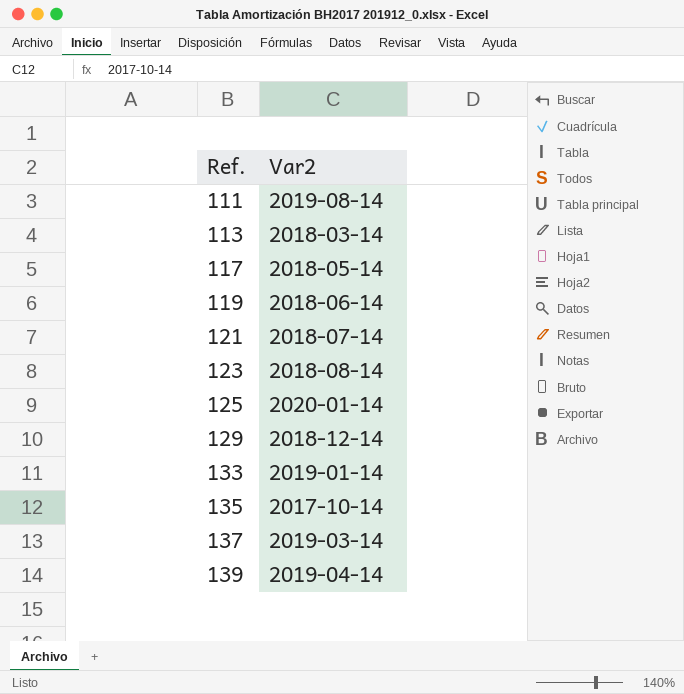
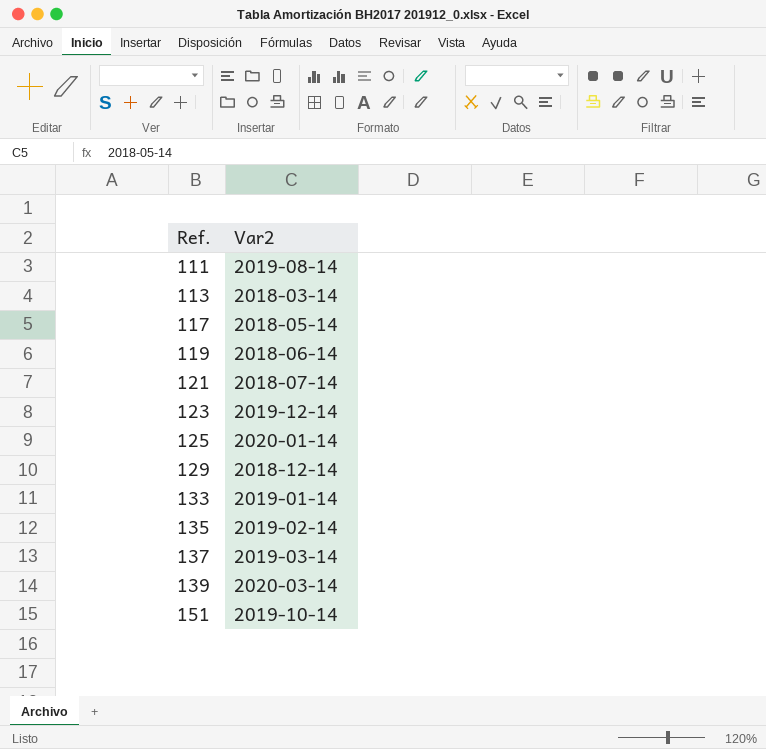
123 | Var2: 2018-08-14 -> 2019-12-14
135 | Var2: 2017-10-14 -> 2019-02-14
139 | Var2: 2019-04-14 -> 2020-03-14
row 151: none -> 2019-10-14

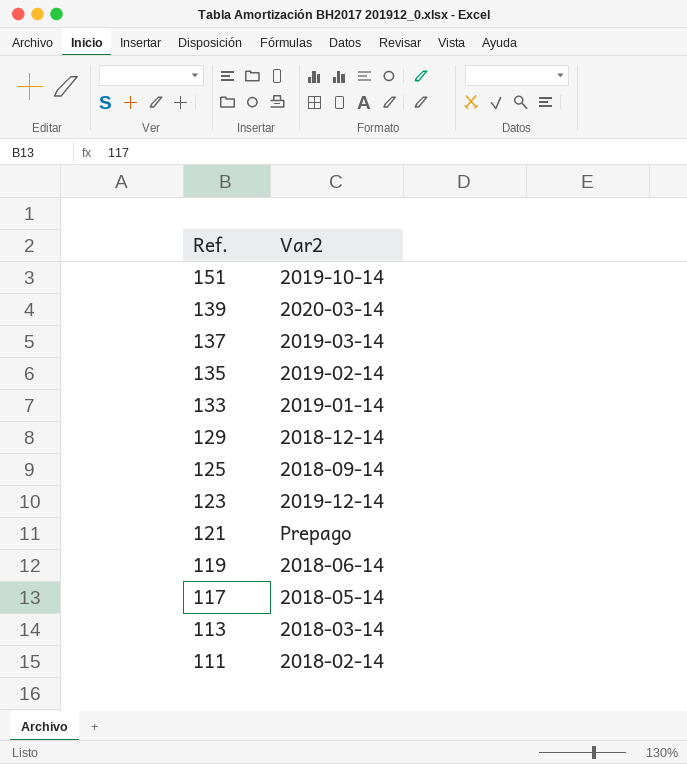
row order: Ref. ascending -> Ref. descending
125 | Var2: 2020-01-14 -> 2018-09-14
121 | Var2: 2018-07-14 -> Prepago
111 | Var2: 2019-08-14 -> 2018-02-14

